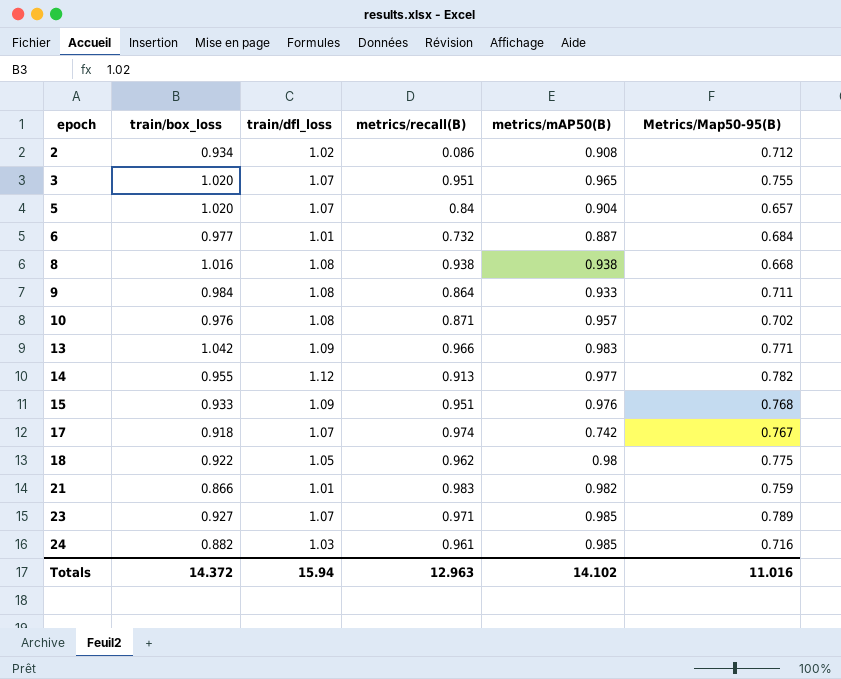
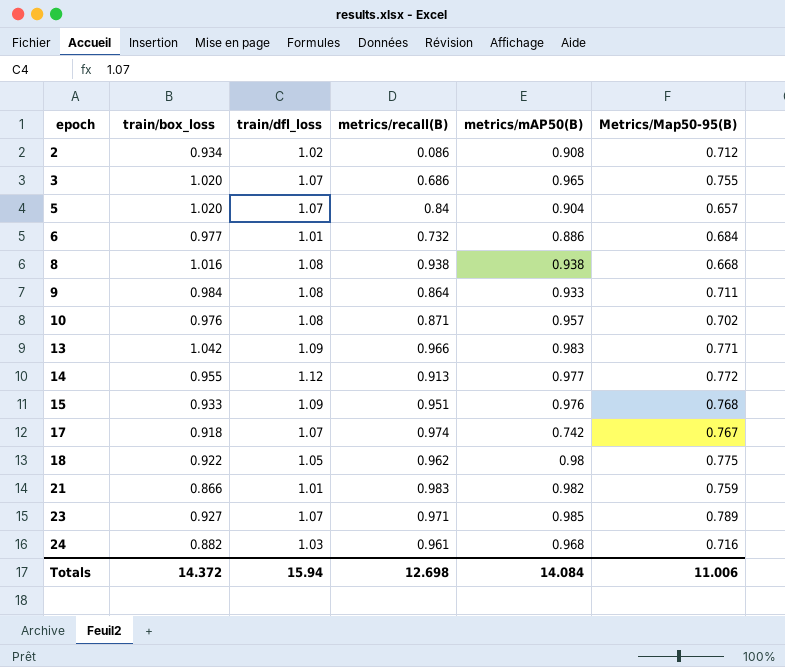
3 | metrics/recall(B): 0.951 -> 0.686
6 | metrics/mAP50(B): 0.887 -> 0.886
14 | Metrics/Map50-95(B): 0.782 -> 0.772
24 | metrics/mAP50(B): 0.985 -> 0.968
Totals | metrics/recall(B): 12.963 -> 12.698
Totals | metrics/mAP50(B): 14.102 -> 14.084
Totals | Metrics/Map50-95(B): 11.016 -> 11.006

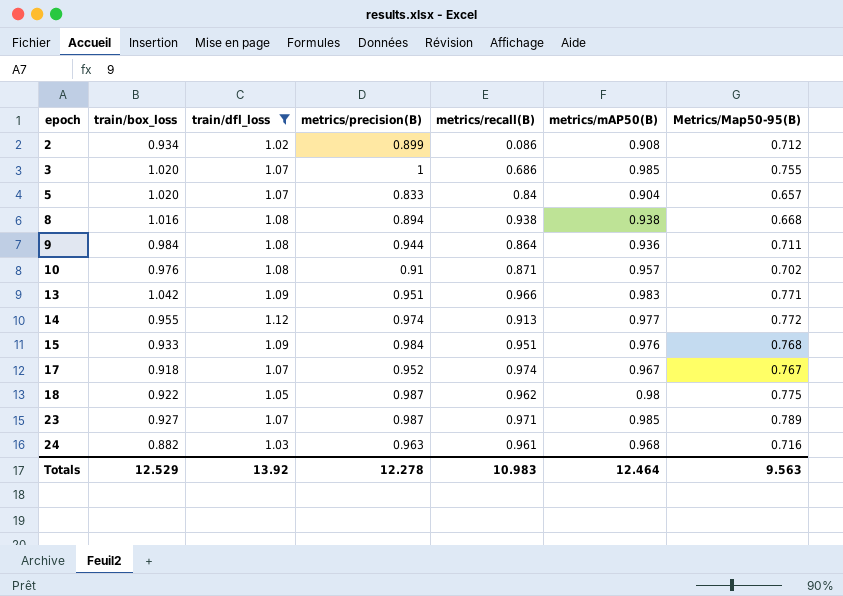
filter: none -> train/dfl_loss != 1.01
column metrics/precision(B) | position: none -> 4
3 | metrics/mAP50(B): 0.965 -> 0.985
9 | metrics/mAP50(B): 0.933 -> 0.936
17 | metrics/mAP50(B): 0.742 -> 0.967
Totals | train/box_loss: 14.372 -> 12.529
Totals | train/dfl_loss: 15.94 -> 13.92
Totals | metrics/recall(B): 12.698 -> 10.983
Totals | metrics/mAP50(B): 14.084 -> 12.464
Totals | Metrics/Map50-95(B): 11.006 -> 9.563

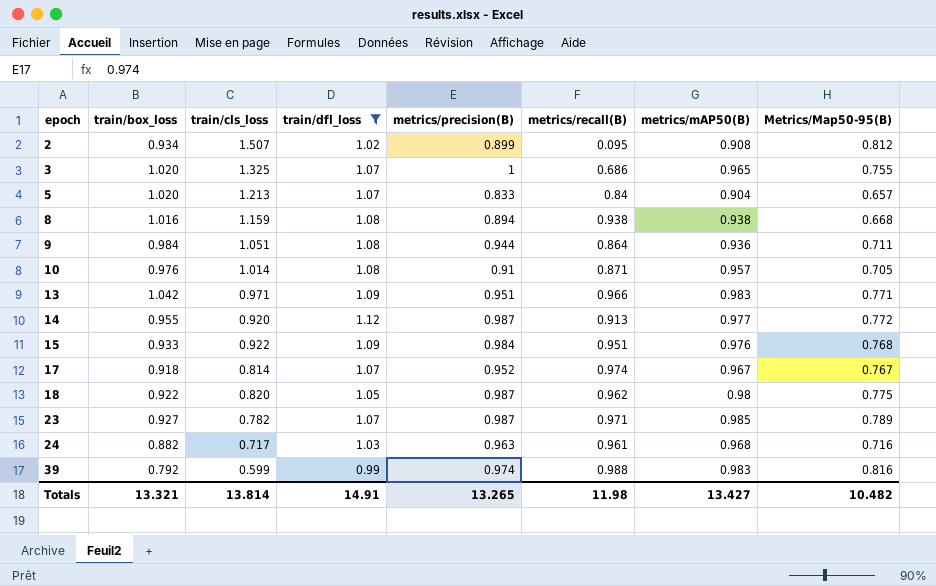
column train/cls_loss | position: none -> 3
2 | metrics/recall(B): 0.086 -> 0.095
2 | Metrics/Map50-95(B): 0.712 -> 0.812
3 | metrics/mAP50(B): 0.985 -> 0.965
10 | Metrics/Map50-95(B): 0.702 -> 0.705
14 | metrics/precision(B): 0.974 -> 0.987
row 39: none -> 0.792 | 0.599 | 0.99 | 0.974 | 0.988 | 0.983 | 0.816
Totals | train/box_loss: 12.529 -> 13.321
Totals | train/dfl_loss: 13.92 -> 14.91
Totals | metrics/precision(B): 12.278 -> 13.265
Totals | metrics/recall(B): 10.983 -> 11.98
Totals | metrics/mAP50(B): 12.464 -> 13.427
Totals | Metrics/Map50-95(B): 9.563 -> 10.482

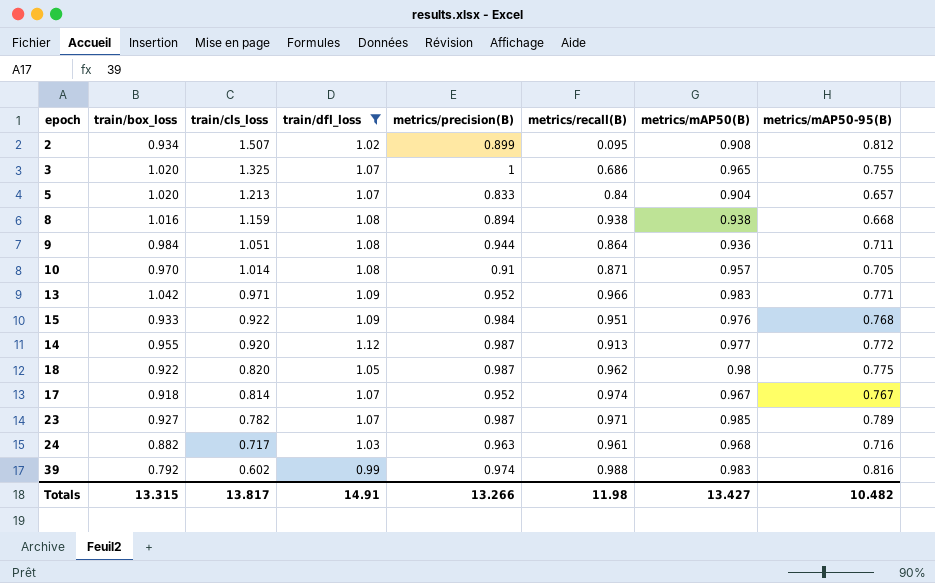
row order: epoch ascending -> train/cls_loss descending
column name: Metrics/Map50-95(B) -> metrics/mAP50-95(B)
10 | train/box_loss: 0.976 -> 0.970
13 | metrics/precision(B): 0.951 -> 0.952
39 | train/cls_loss: 0.599 -> 0.602
Totals | train/box_loss: 13.321 -> 13.315
Totals | train/cls_loss: 13.814 -> 13.817
Totals | metrics/precision(B): 13.265 -> 13.266

